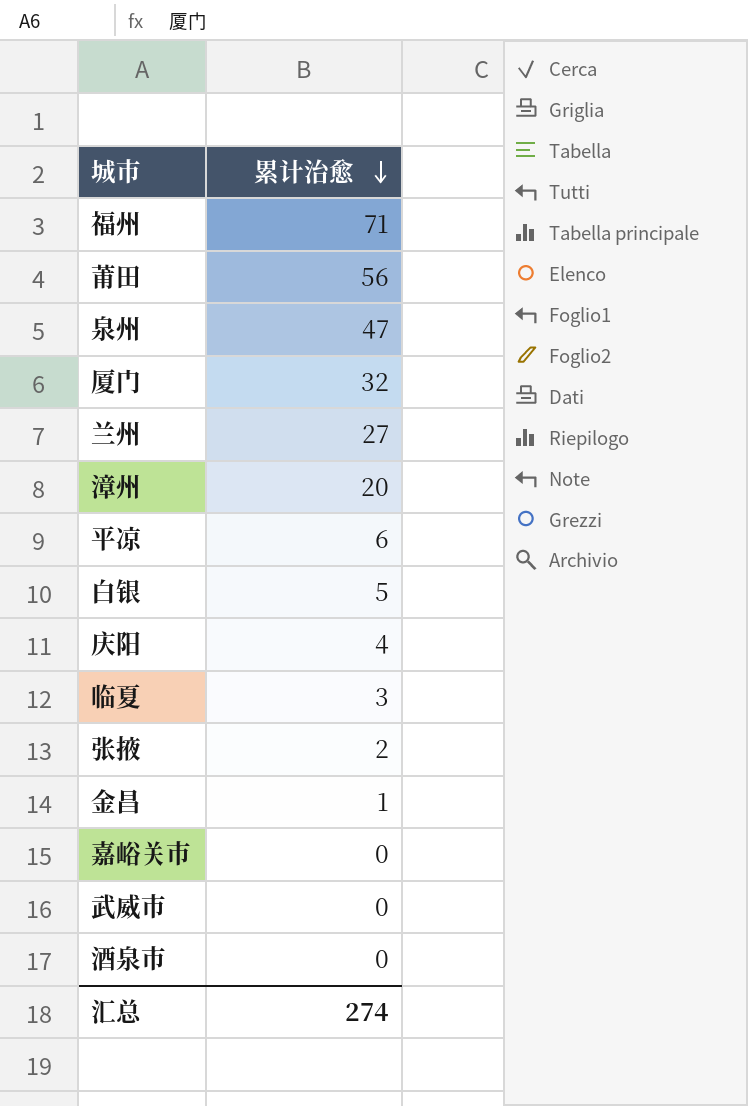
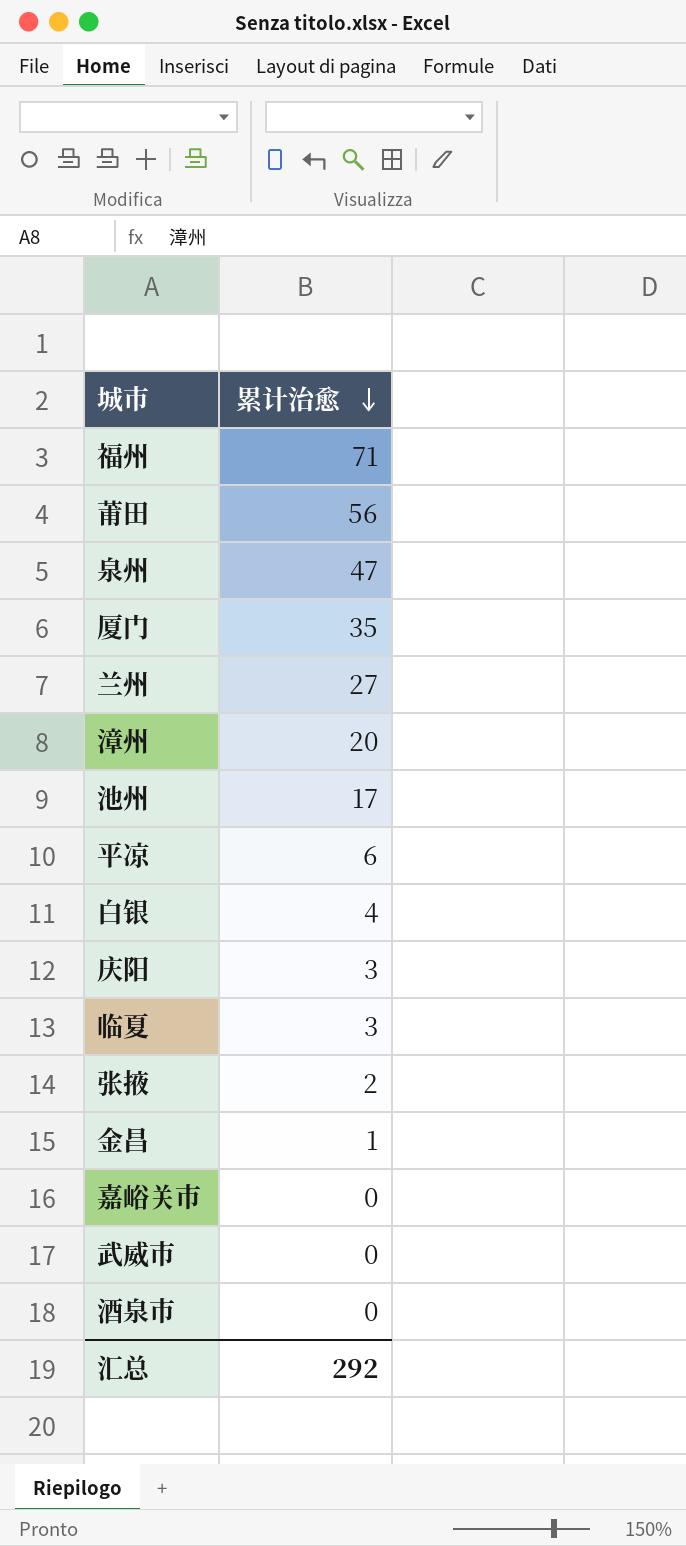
厦门 | 累计治愈: 32 -> 35
row 池州: none -> 17
白银 | 累计治愈: 5 -> 4
庆阳 | 累计治愈: 4 -> 3
汇总 | 累计治愈: 274 -> 292

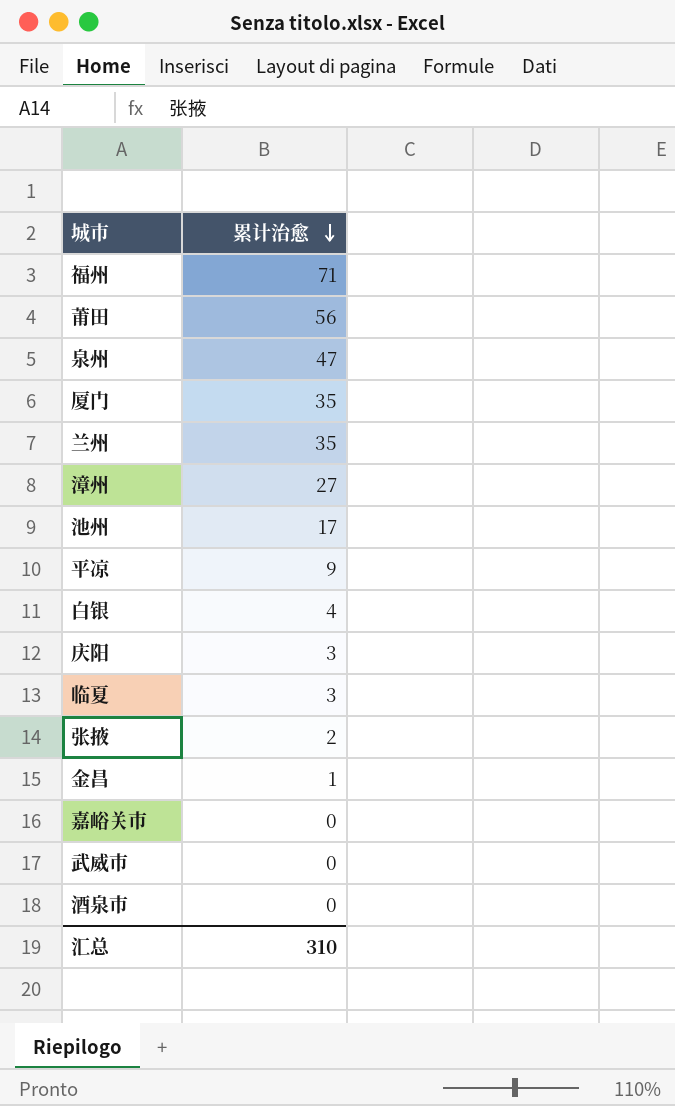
兰州 | 累计治愈: 27 -> 35
漳州 | 累计治愈: 20 -> 27
平凉 | 累计治愈: 6 -> 9
汇总 | 累计治愈: 292 -> 310

